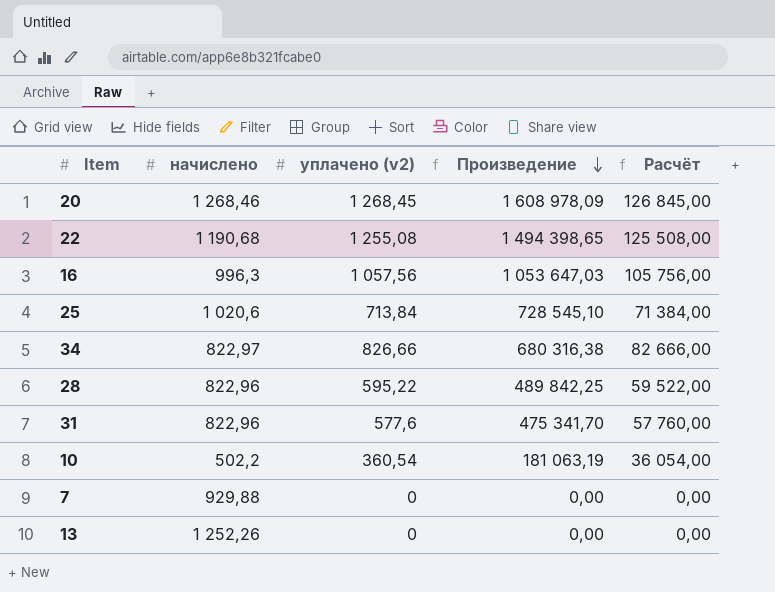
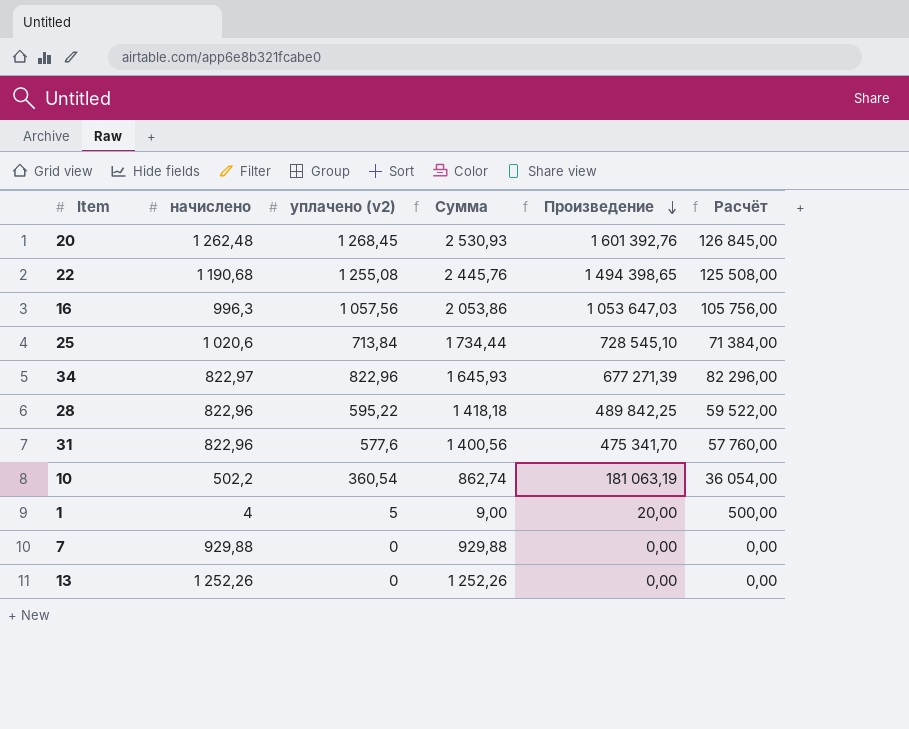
column Сумма | formula: none -> [начислено] + [уплачено (v2)]
20 | начислено: 1 268,46 -> 1 262,48
20 | Произведение: 1 608 978,09 -> 1 601 392,76
34 | уплачено (v2): 826,66 -> 822,96
34 | Произведение: 680 316,38 -> 677 271,39
34 | Расчёт: 82 666,00 -> 82 296,00
row 1: none -> 4 | 5 | 9,00 | 20,00 | 500,00

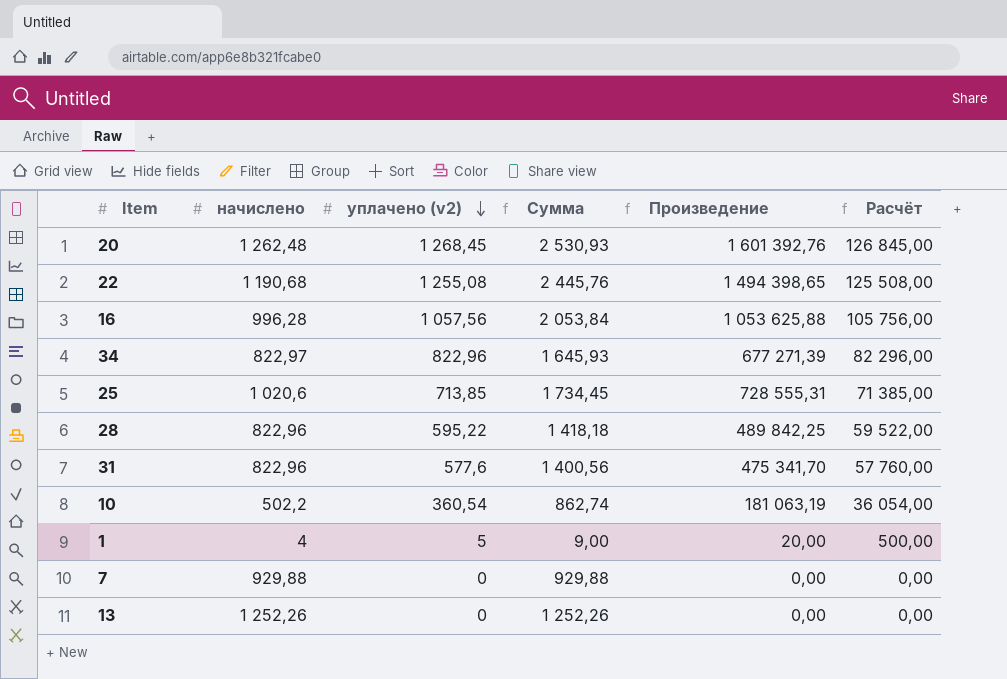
row order: Произведение descending -> уплачено (v2) descending
16 | начислено: 996,3 -> 996,28
16 | Сумма: 2 053,86 -> 2 053,84
16 | Произведение: 1 053 647,03 -> 1 053 625,88
25 | уплачено (v2): 713,84 -> 713,85
25 | Сумма: 1 734,44 -> 1 734,45
25 | Произведение: 728 545,10 -> 728 555,31
25 | Расчёт: 71 384,00 -> 71 385,00

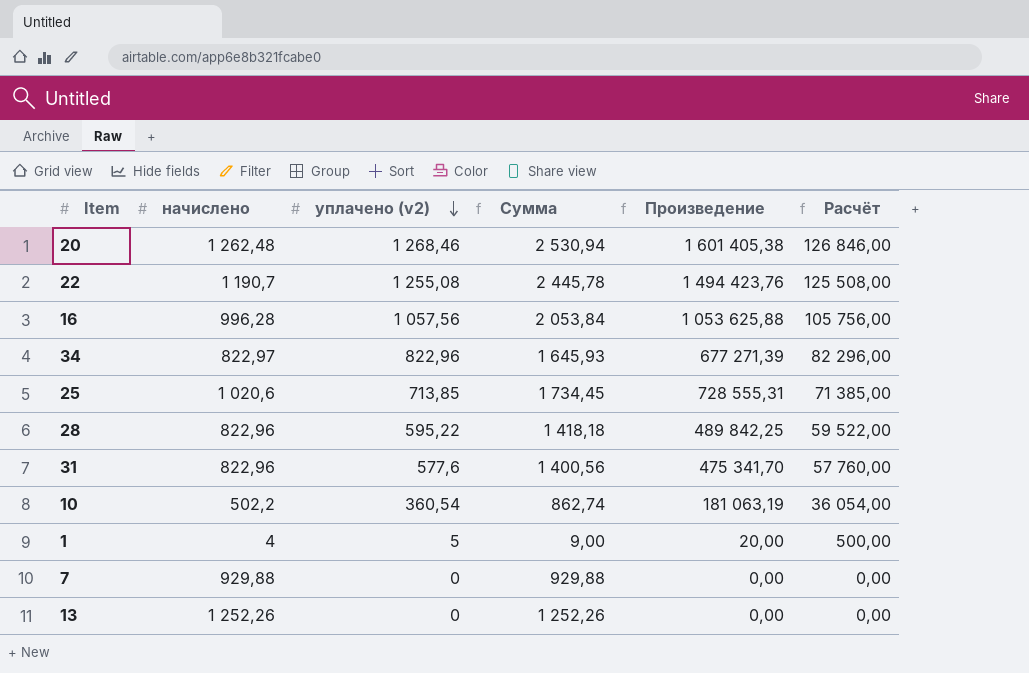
20 | уплачено (v2): 1 268,45 -> 1 268,46
20 | Сумма: 2 530,93 -> 2 530,94
20 | Произведение: 1 601 392,76 -> 1 601 405,38
20 | Расчёт: 126 845,00 -> 126 846,00
22 | начислено: 1 190,68 -> 1 190,7
22 | Сумма: 2 445,76 -> 2 445,78
22 | Произведение: 1 494 398,65 -> 1 494 423,76

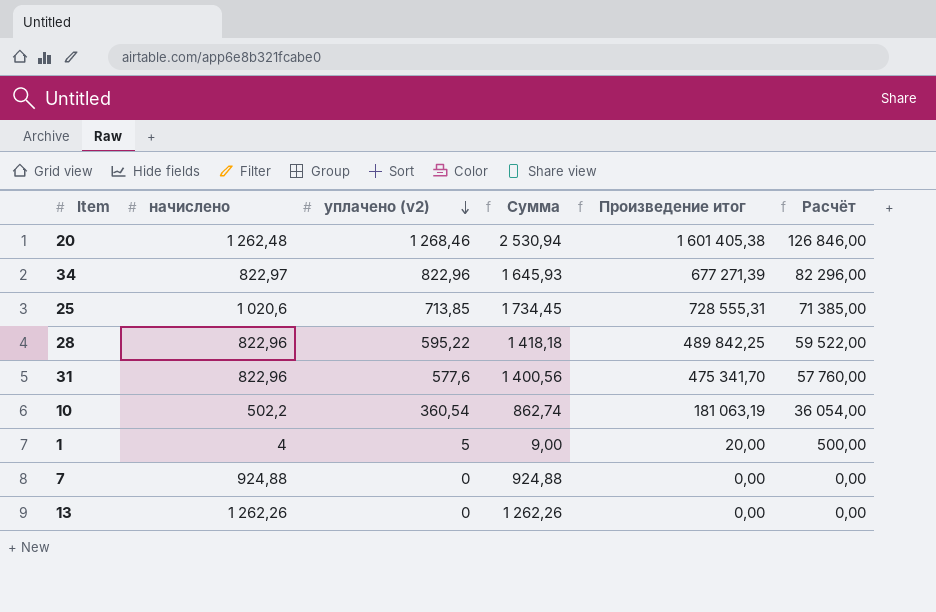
column name: Произведение -> Произведение итог
row 22: 1 190,7 | 1 255,08 | 2 445,78 | 1 494 423,76 | 125 508,00 -> none
row 16: 996,28 | 1 057,56 | 2 053,84 | 1 053 625,88 | 105 756,00 -> none
7 | начислено: 929,88 -> 924,88
7 | Сумма: 929,88 -> 924,88
13 | начислено: 1 252,26 -> 1 262,26
13 | Сумма: 1 252,26 -> 1 262,26

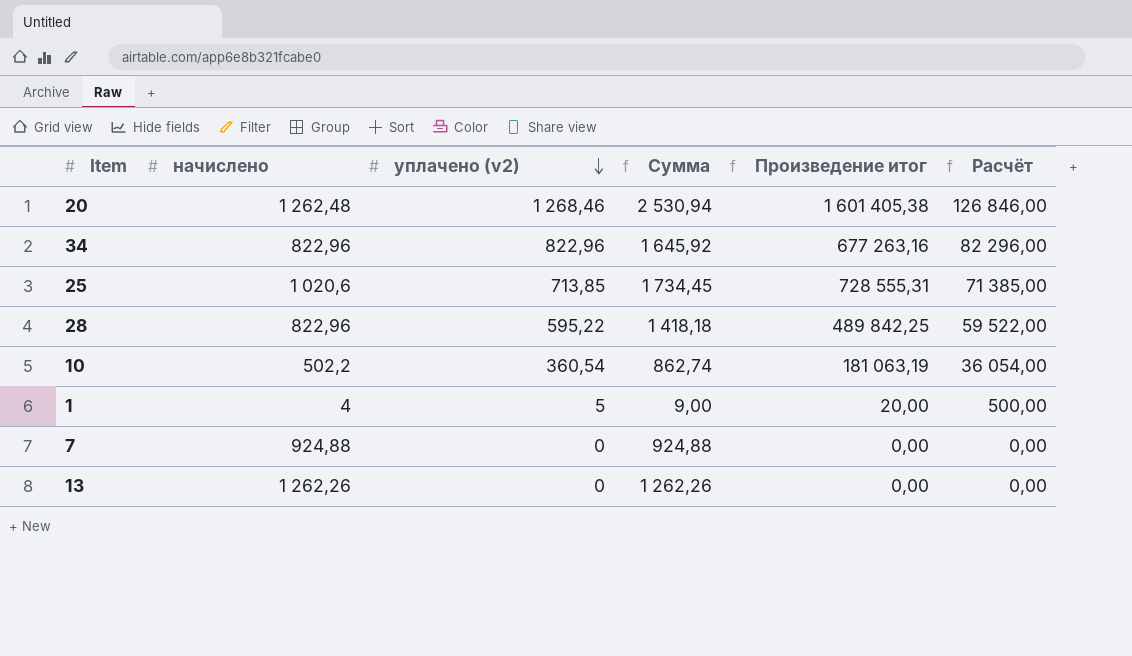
row 31: 822,96 | 577,6 | 1 400,56 | 475 341,70 | 57 760,00 -> none
34 | начислено: 822,97 -> 822,96
34 | Сумма: 1 645,93 -> 1 645,92
34 | Произведение итог: 677 271,39 -> 677 263,16

